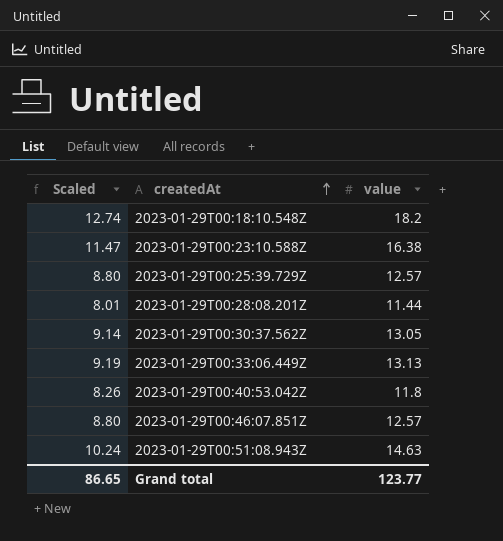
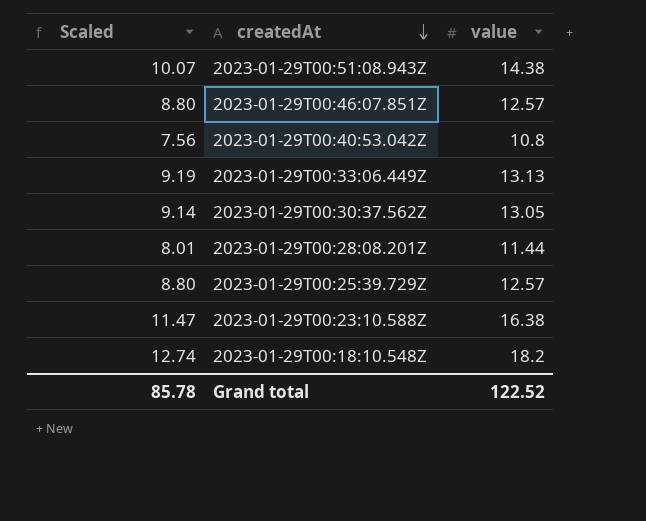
row order: createdAt ascending -> createdAt descending
2023-01-29T00:51:08.943Z | Scaled: 10.24 -> 10.07
2023-01-29T00:51:08.943Z | value: 14.63 -> 14.38
2023-01-29T00:40:53.042Z | Scaled: 8.26 -> 7.56
2023-01-29T00:40:53.042Z | value: 11.8 -> 10.8
Grand total | Scaled: 86.65 -> 85.78
Grand total | value: 123.77 -> 122.52

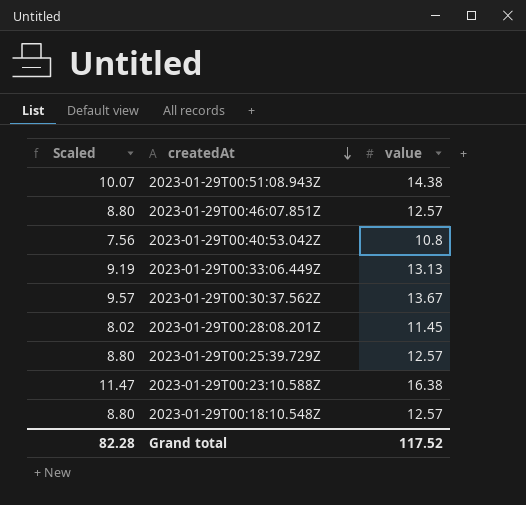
2023-01-29T00:30:37.562Z | Scaled: 9.14 -> 9.57
2023-01-29T00:30:37.562Z | value: 13.05 -> 13.67
2023-01-29T00:28:08.201Z | Scaled: 8.01 -> 8.02
2023-01-29T00:28:08.201Z | value: 11.44 -> 11.45
2023-01-29T00:18:10.548Z | Scaled: 12.74 -> 8.80
2023-01-29T00:18:10.548Z | value: 18.2 -> 12.57
Grand total | Scaled: 85.78 -> 82.28
Grand total | value: 122.52 -> 117.52

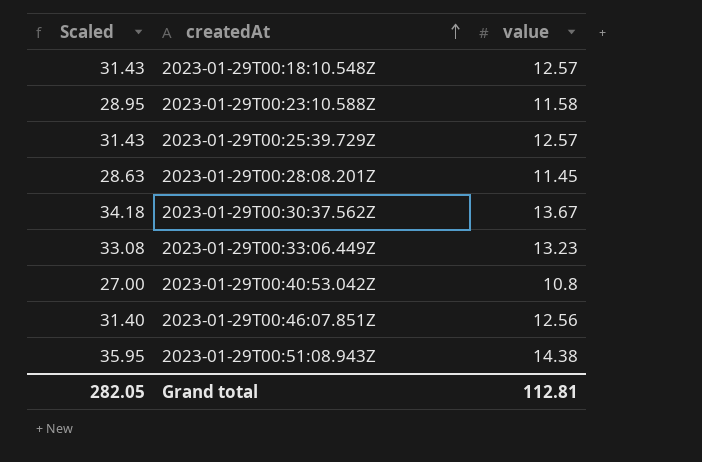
row order: createdAt descending -> createdAt ascending
column Scaled | formula: [value] * 0.7 -> [value] * 2.5
2023-01-29T00:23:10.588Z | value: 16.38 -> 11.58
2023-01-29T00:33:06.449Z | value: 13.13 -> 13.23
2023-01-29T00:46:07.851Z | value: 12.57 -> 12.56
Grand total | Scaled: 82.28 -> 282.05
Grand total | value: 117.52 -> 112.81

